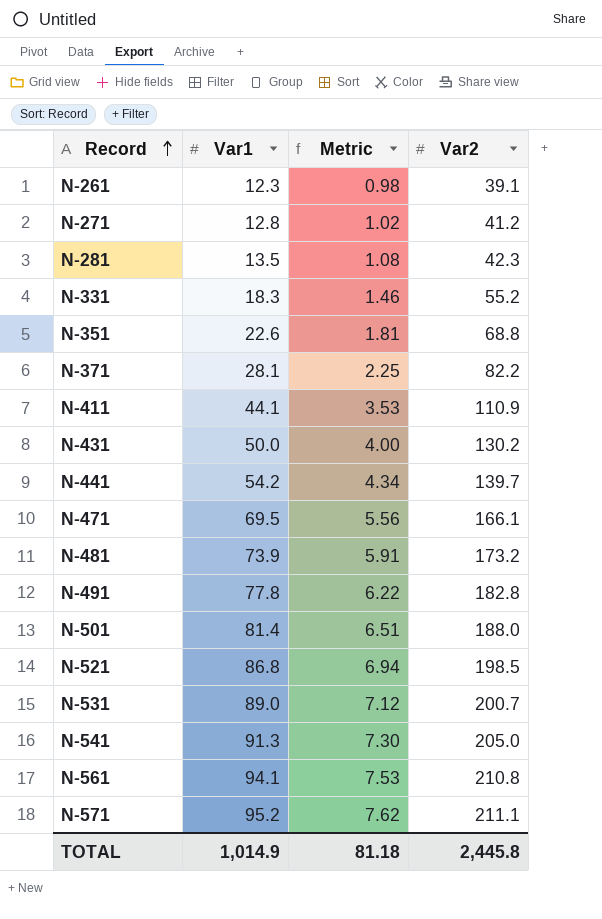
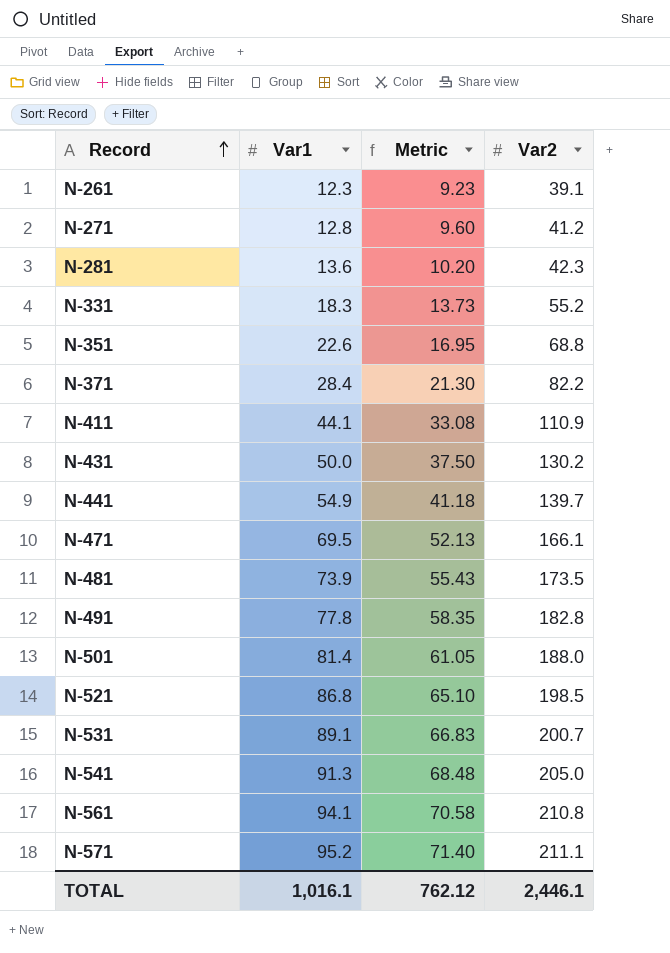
column Metric | formula: [Var1] * 0.08 -> [Var1] * 0.75
N-281 | Var1: 13.5 -> 13.6
N-371 | Var1: 28.1 -> 28.4
N-441 | Var1: 54.2 -> 54.9
N-481 | Var2: 173.2 -> 173.5
N-531 | Var1: 89.0 -> 89.1
TOTAL | Var1: 1,014.9 -> 1,016.1
TOTAL | Metric: 81.18 -> 762.12
TOTAL | Var2: 2,445.8 -> 2,446.1

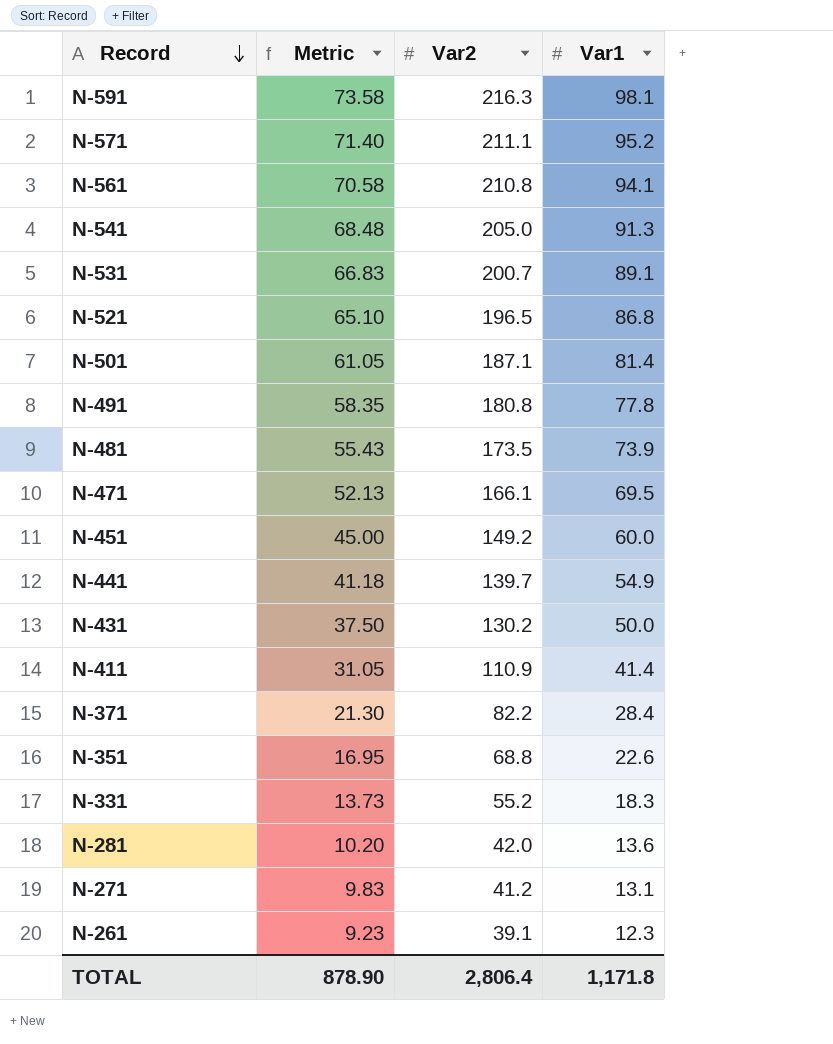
row order: Record ascending -> Record descending
column Var1 | position: 2 -> 4
row N-591: none -> 73.58 | 216.3 | 98.1
N-521 | Var2: 198.5 -> 196.5
N-501 | Var2: 188.0 -> 187.1
N-491 | Var2: 182.8 -> 180.8
row N-451: none -> 45.00 | 149.2 | 60.0
N-411 | Metric: 33.08 -> 31.05
N-411 | Var1: 44.1 -> 41.4
N-281 | Var2: 42.3 -> 42.0
N-271 | Metric: 9.60 -> 9.83
N-271 | Var1: 12.8 -> 13.1
TOTAL | Metric: 762.12 -> 878.90
TOTAL | Var2: 2,446.1 -> 2,806.4
TOTAL | Var1: 1,016.1 -> 1,171.8

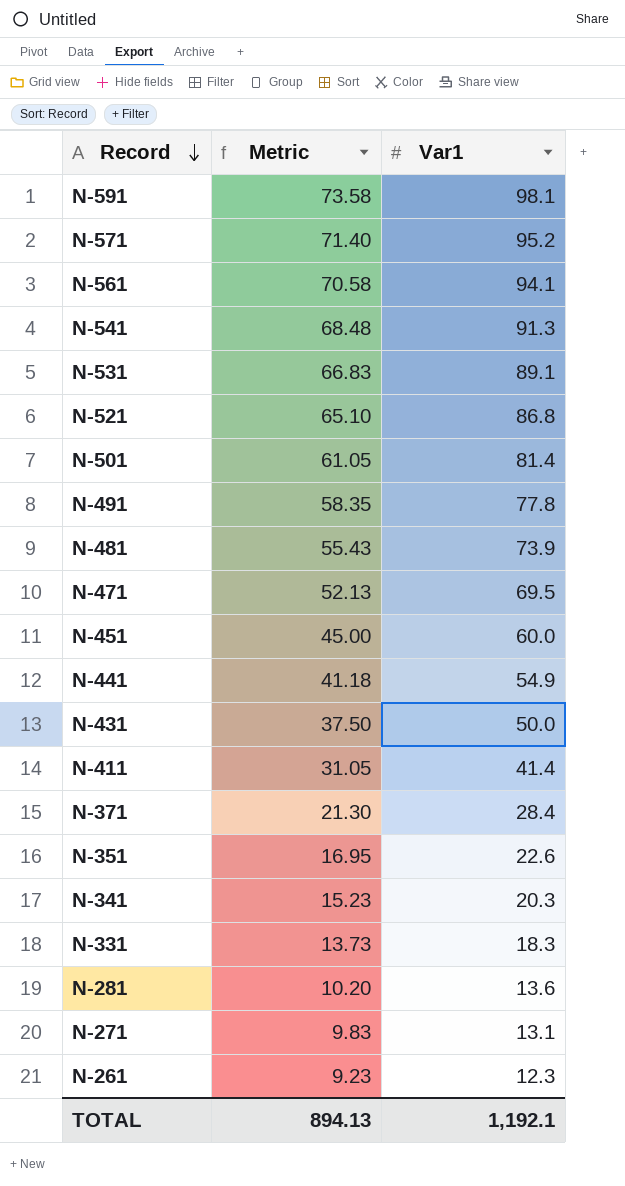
column Var2 | position: 3 -> none
row N-341: none -> 15.23 | 20.3
TOTAL | Metric: 878.90 -> 894.13
TOTAL | Var1: 1,171.8 -> 1,192.1

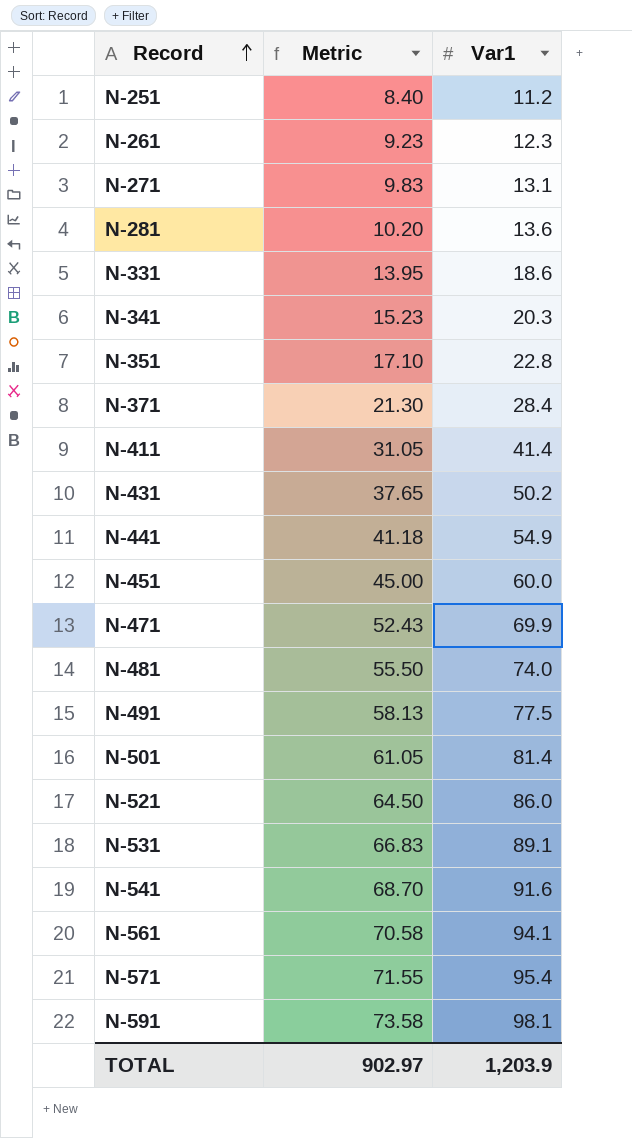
row order: Record descending -> Record ascending
row N-251: none -> 8.40 | 11.2
N-331 | Metric: 13.73 -> 13.95
N-331 | Var1: 18.3 -> 18.6
N-351 | Metric: 16.95 -> 17.10
N-351 | Var1: 22.6 -> 22.8
N-431 | Metric: 37.50 -> 37.65
N-431 | Var1: 50.0 -> 50.2
N-471 | Metric: 52.13 -> 52.43
N-471 | Var1: 69.5 -> 69.9
N-481 | Metric: 55.43 -> 55.50
N-481 | Var1: 73.9 -> 74.0
N-491 | Metric: 58.35 -> 58.13
N-491 | Var1: 77.8 -> 77.5
N-521 | Metric: 65.10 -> 64.50
N-521 | Var1: 86.8 -> 86.0
N-541 | Metric: 68.48 -> 68.70
N-541 | Var1: 91.3 -> 91.6
N-571 | Metric: 71.40 -> 71.55
N-571 | Var1: 95.2 -> 95.4
TOTAL | Metric: 894.13 -> 902.97
TOTAL | Var1: 1,192.1 -> 1,203.9

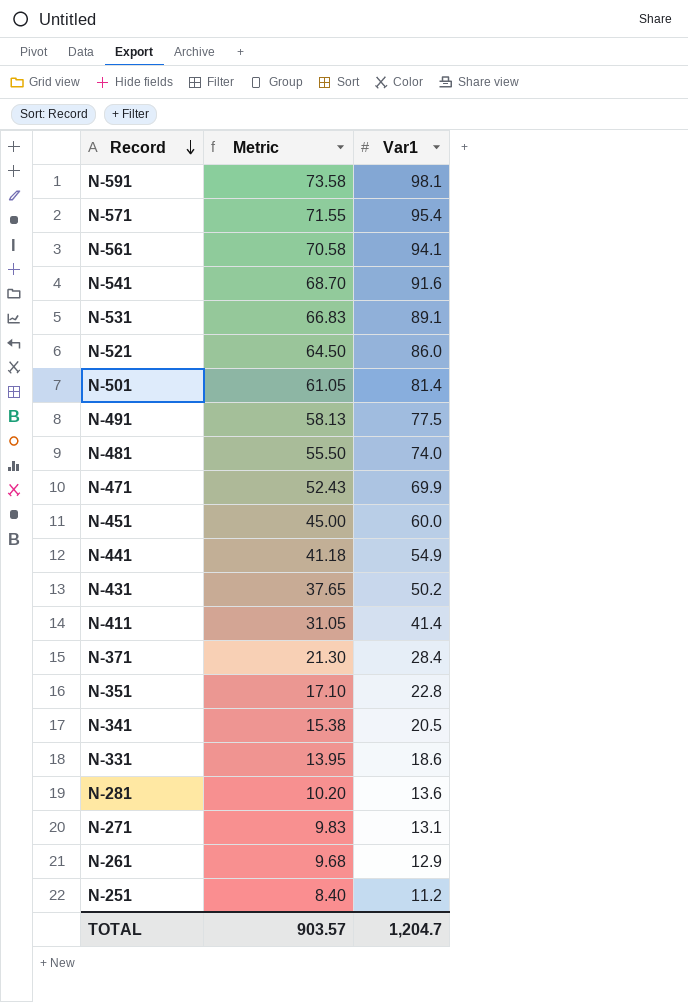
row order: Record ascending -> Record descending
N-341 | Metric: 15.23 -> 15.38
N-341 | Var1: 20.3 -> 20.5
N-261 | Metric: 9.23 -> 9.68
N-261 | Var1: 12.3 -> 12.9
TOTAL | Metric: 902.97 -> 903.57
TOTAL | Var1: 1,203.9 -> 1,204.7

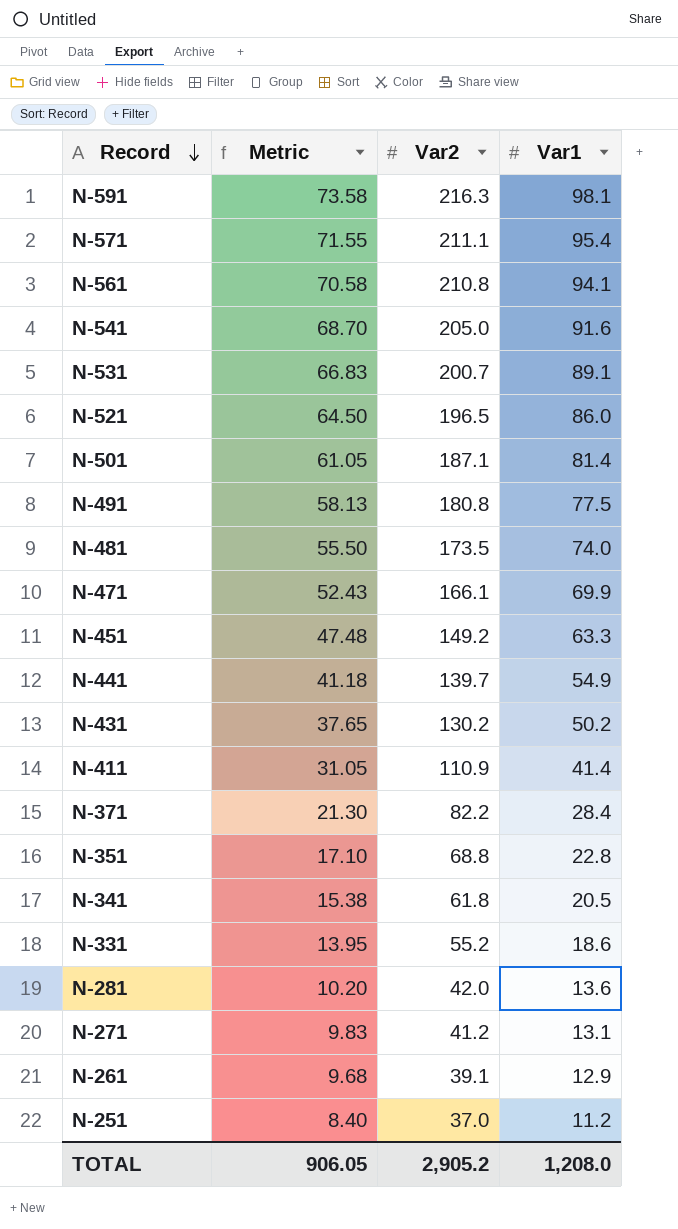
column Var2 | position: none -> 3
N-451 | Metric: 45.00 -> 47.48
N-451 | Var1: 60.0 -> 63.3
TOTAL | Metric: 903.57 -> 906.05
TOTAL | Var1: 1,204.7 -> 1,208.0

